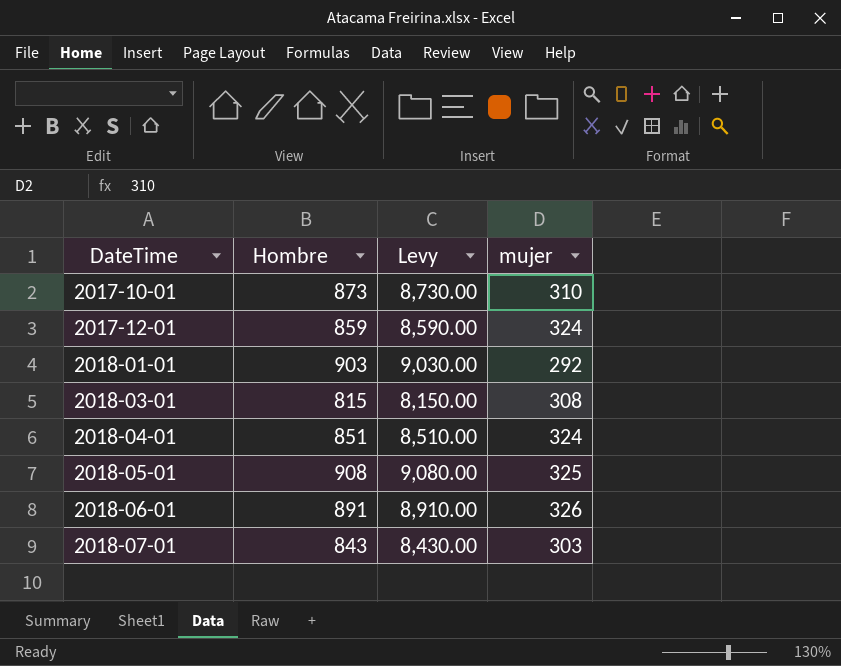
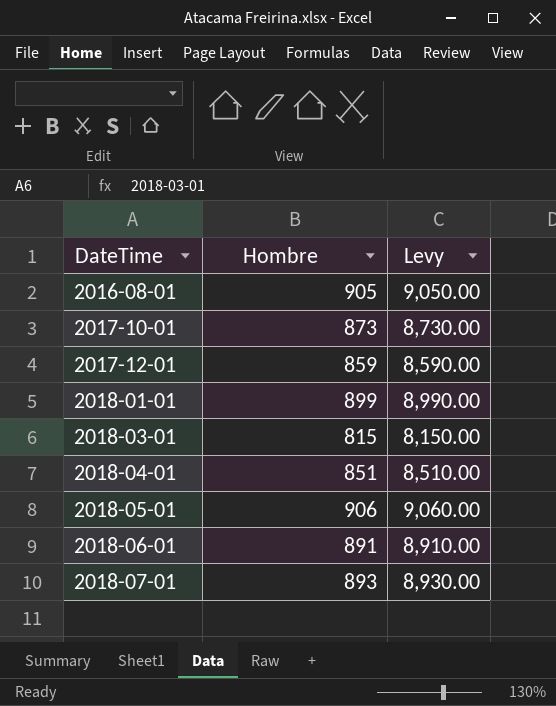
column mujer | position: 4 -> none
row 2016-08-01: none -> 905 | 9,050.00
2018-01-01 | Hombre: 903 -> 899
2018-01-01 | Levy: 9,030.00 -> 8,990.00
2018-05-01 | Hombre: 908 -> 906
2018-05-01 | Levy: 9,080.00 -> 9,060.00
2018-07-01 | Hombre: 843 -> 893
2018-07-01 | Levy: 8,430.00 -> 8,930.00

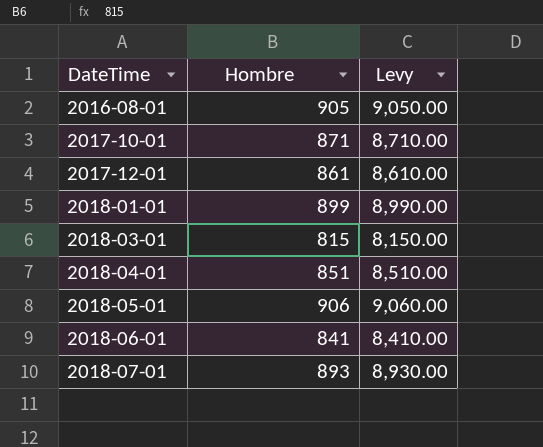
2017-10-01 | Hombre: 873 -> 871
2017-10-01 | Levy: 8,730.00 -> 8,710.00
2017-12-01 | Hombre: 859 -> 861
2017-12-01 | Levy: 8,590.00 -> 8,610.00
2018-06-01 | Hombre: 891 -> 841
2018-06-01 | Levy: 8,910.00 -> 8,410.00

